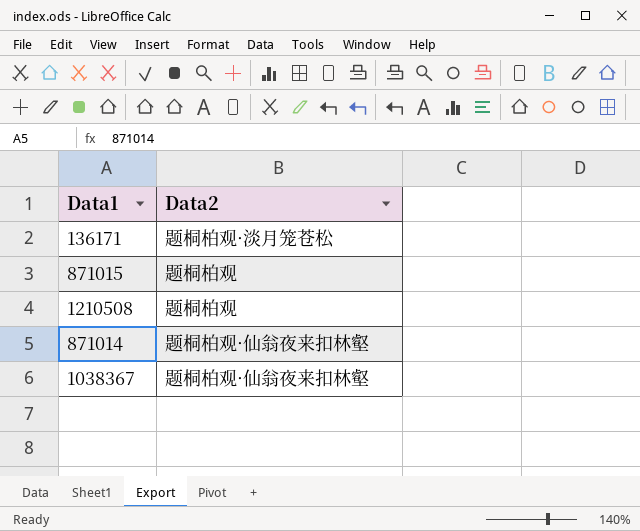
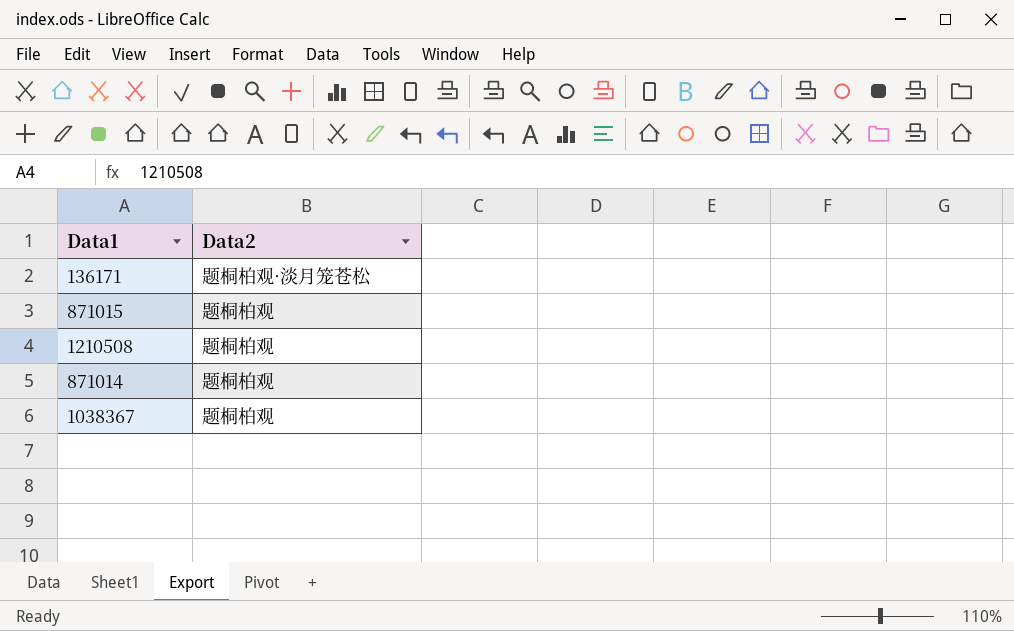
871014 | Data2: 题桐柏观·仙翁夜来扣林壑 -> 题桐柏观
1038367 | Data2: 题桐柏观·仙翁夜来扣林壑 -> 题桐柏观

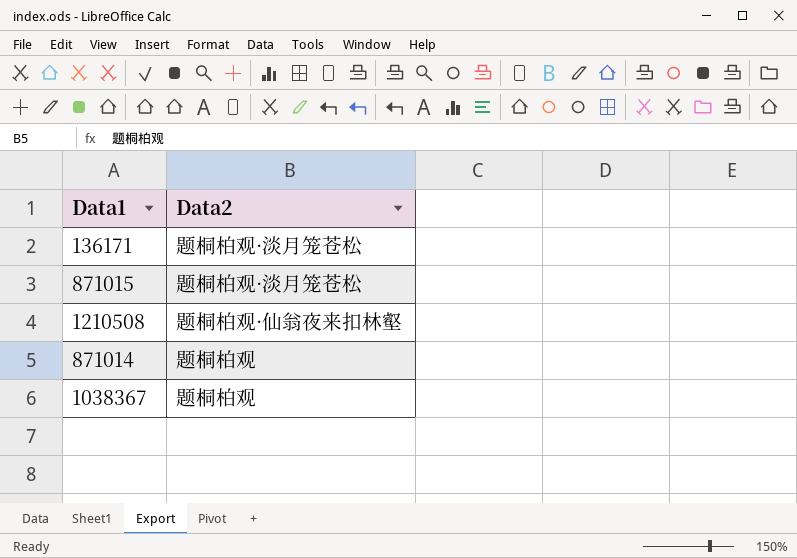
871015 | Data2: 题桐柏观 -> 题桐柏观·淡月笼苍松
1210508 | Data2: 题桐柏观 -> 题桐柏观·仙翁夜来扣林壑

